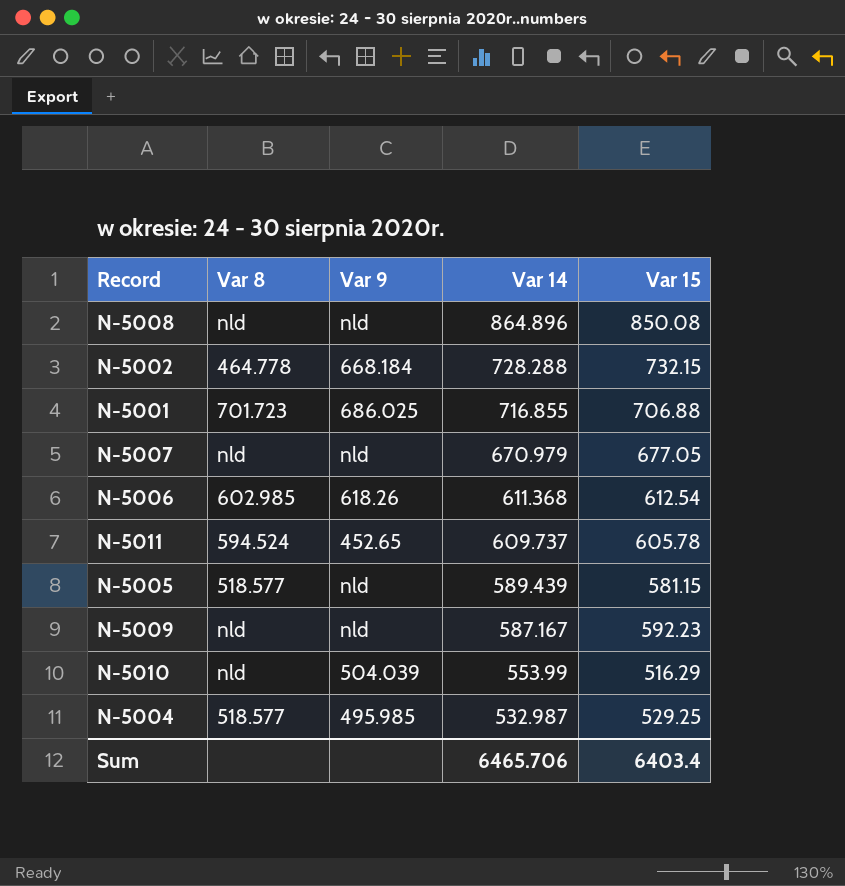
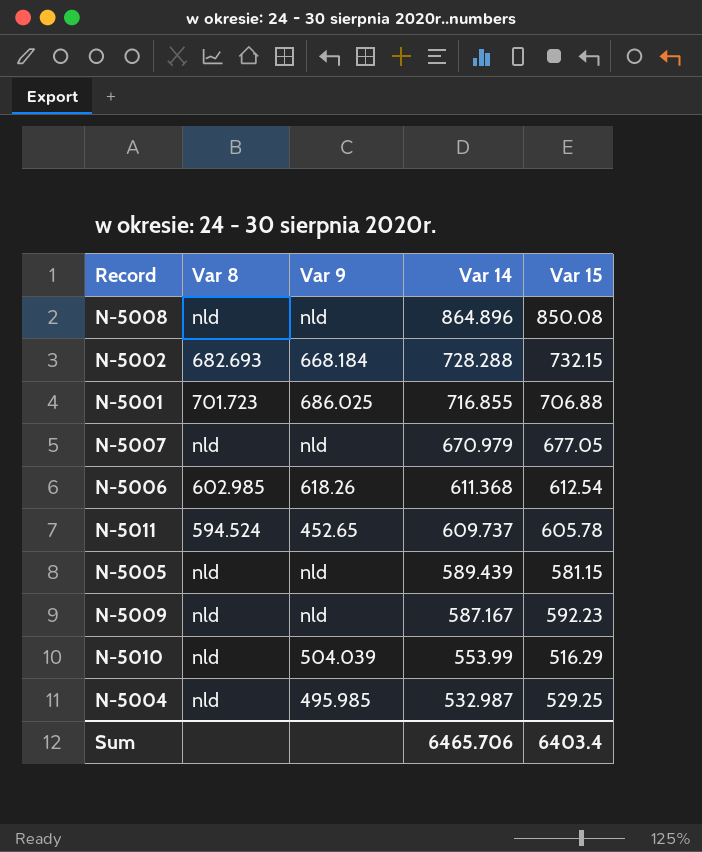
N-5002 | Var 8: 464.778 -> 682.693
N-5005 | Var 8: 518.577 -> nld
N-5004 | Var 8: 518.577 -> nld

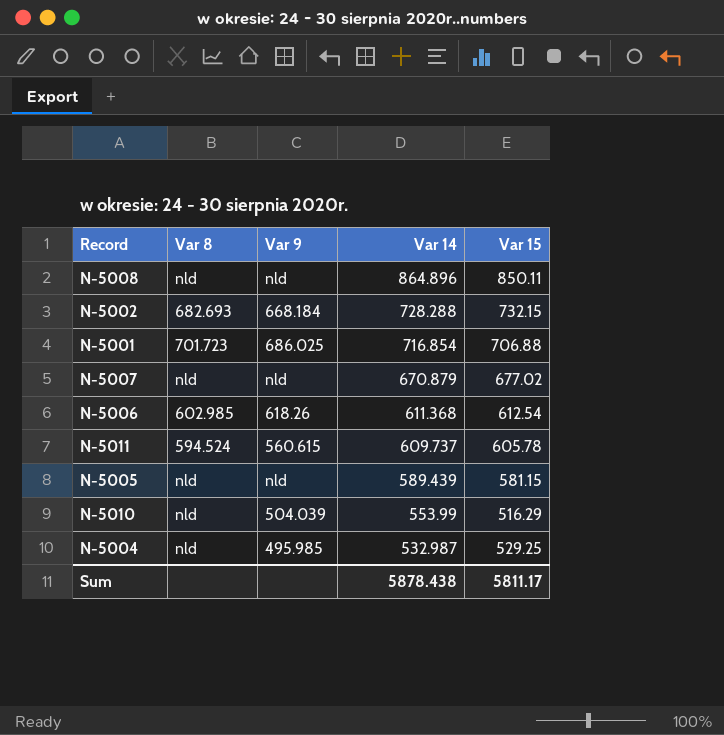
row N-5009: nld | nld | 587.167 | 592.23 -> none
N-5008 | Var 15: 850.08 -> 850.11
N-5001 | Var 14: 716.855 -> 716.854
N-5007 | Var 14: 670.979 -> 670.879
N-5007 | Var 15: 677.05 -> 677.02
N-5011 | Var 9: 452.65 -> 560.615
Sum | Var 14: 6465.706 -> 5878.438
Sum | Var 15: 6403.4 -> 5811.17

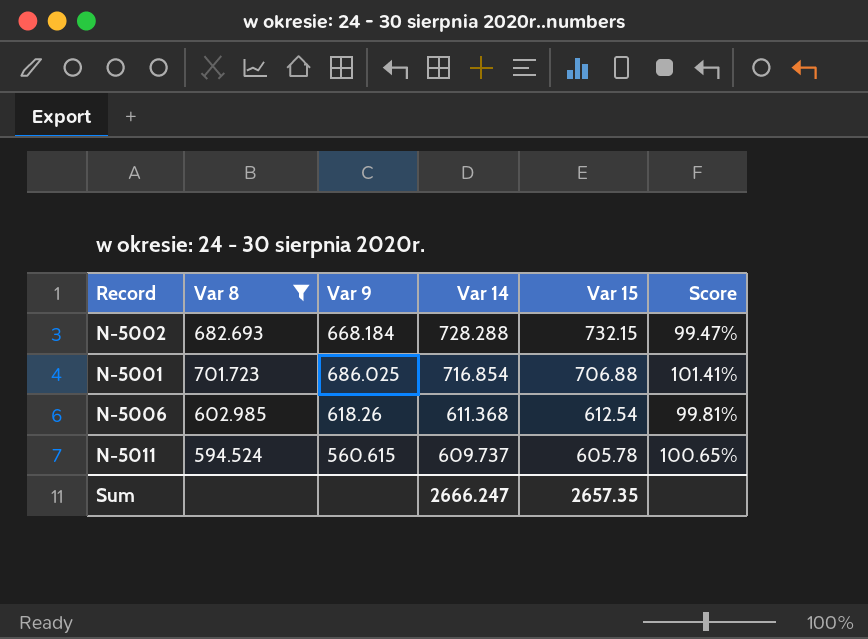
filter: none -> Var 8 != nld
column Score | formula: none -> [Var 14] / [Var 15]
Sum | Var 14: 5878.438 -> 2666.247
Sum | Var 15: 5811.17 -> 2657.35

